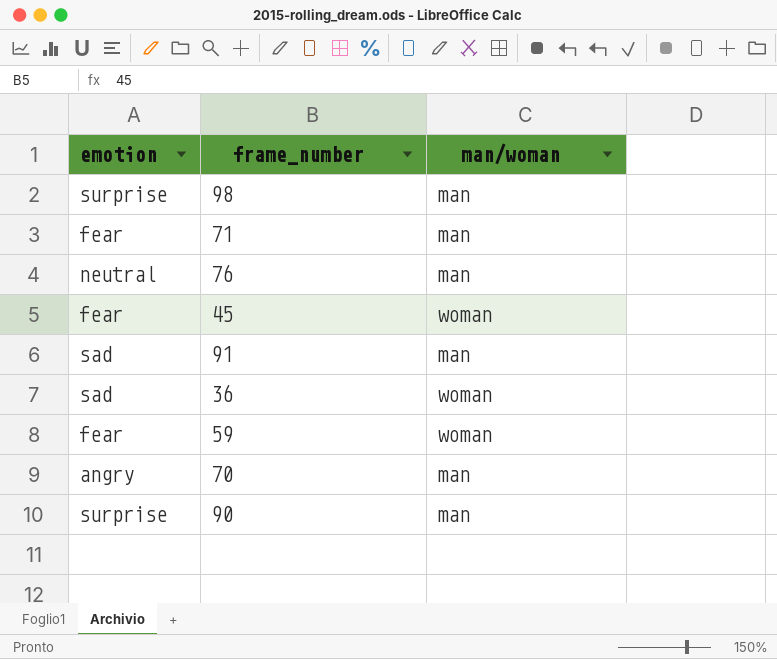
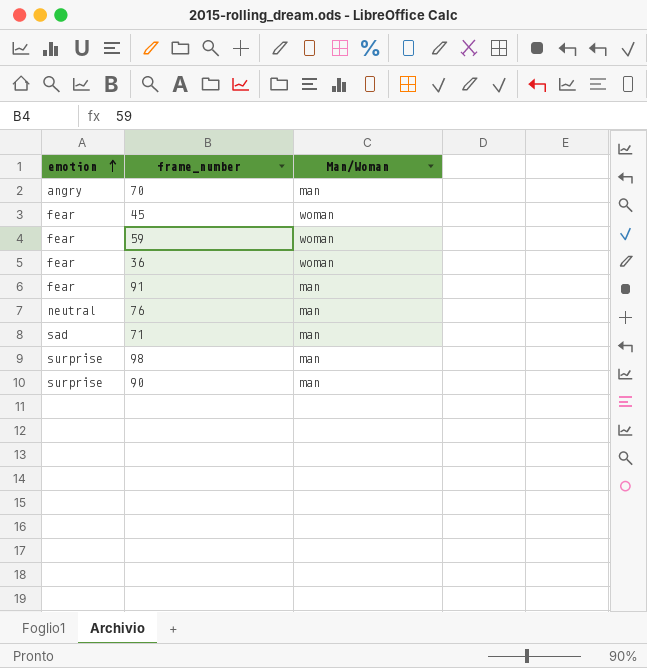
row order: none -> emotion ascending
column name: man/woman -> Man/Woman
36 | emotion: sad -> fear
91 | emotion: sad -> fear
71 | emotion: fear -> sad

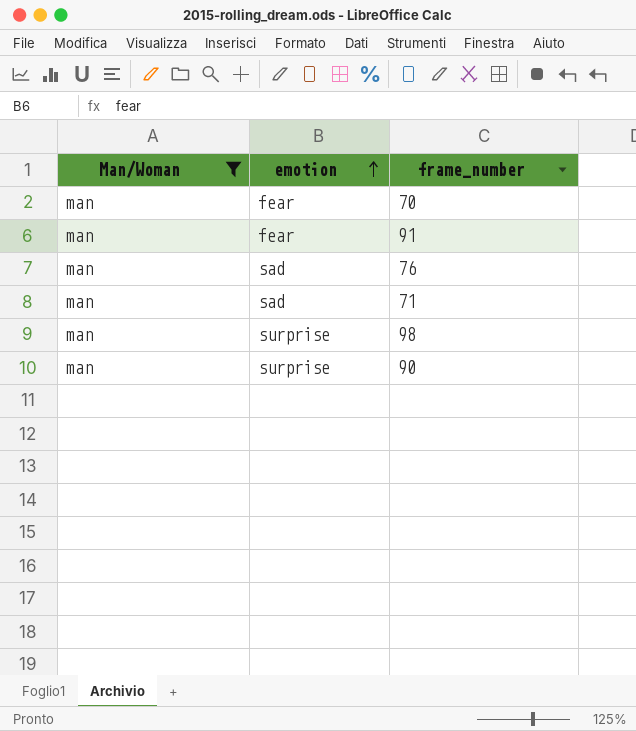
filter: none -> Man/Woman = man
column Man/Woman | position: 3 -> 1
70 | emotion: angry -> fear
76 | emotion: neutral -> sad

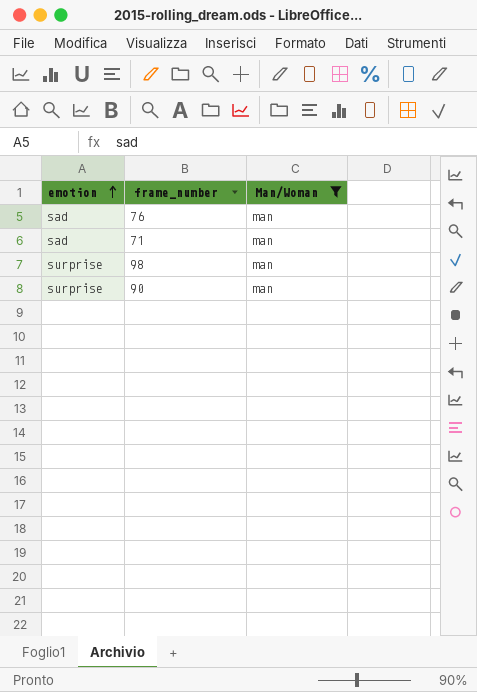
column Man/Woman | position: 1 -> 3
row 70: man | fear -> none
row 91: man | fear -> none

